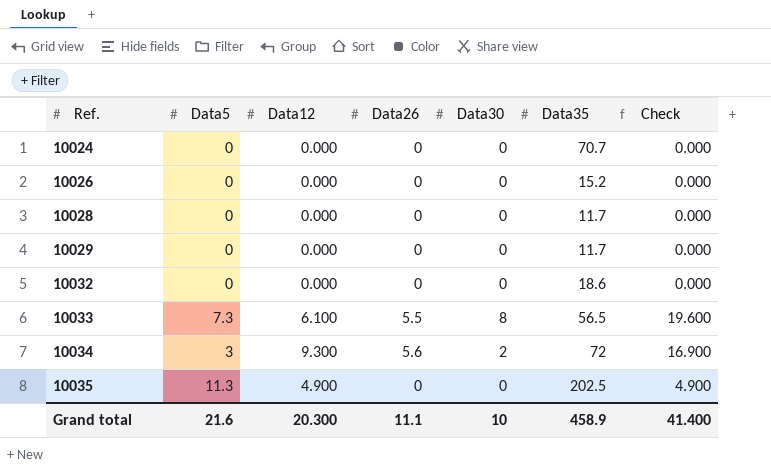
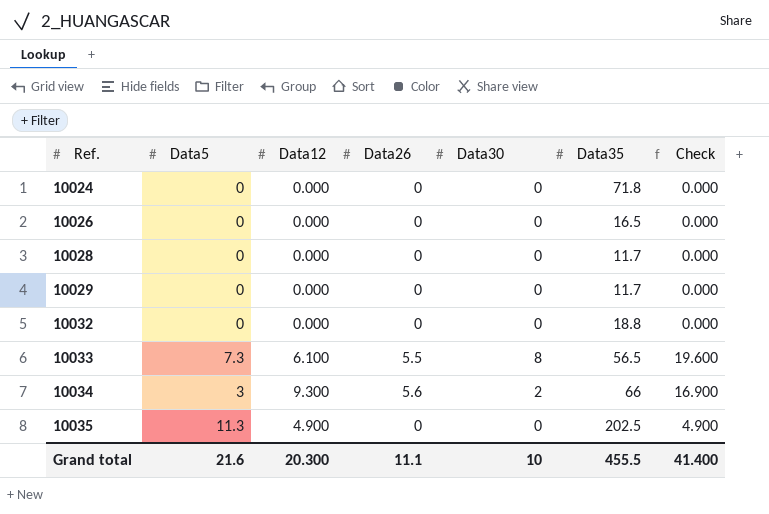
10024 | Data35: 70.7 -> 71.8
10026 | Data35: 15.2 -> 16.5
10032 | Data35: 18.6 -> 18.8
10034 | Data35: 72 -> 66
Grand total | Data35: 458.9 -> 455.5

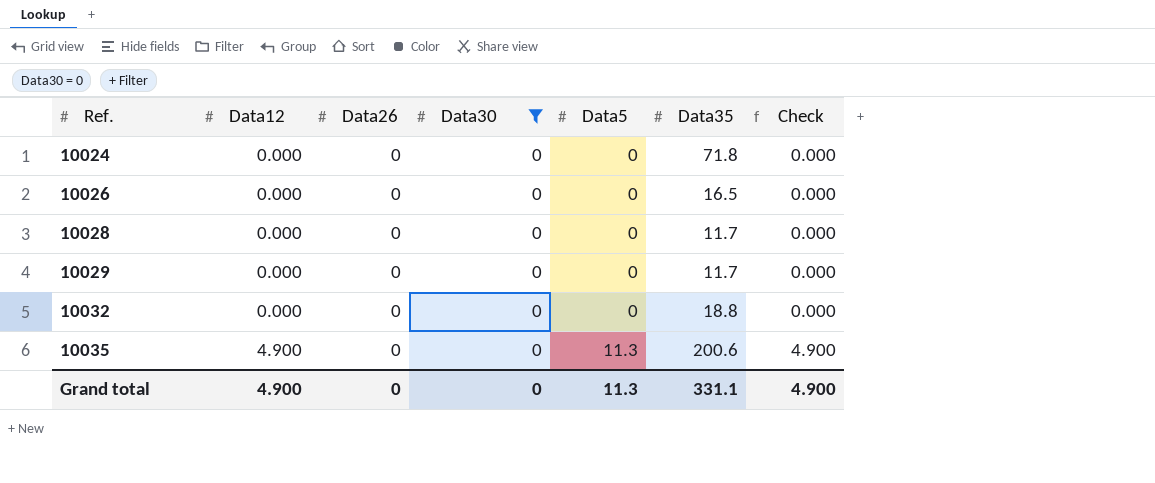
filter: none -> Data30 = 0
column Data5 | position: 2 -> 5
10035 | Data35: 202.5 -> 200.6
Grand total | Data12: 20.300 -> 4.900
Grand total | Data26: 11.1 -> 0
Grand total | Data30: 10 -> 0
Grand total | Data5: 21.6 -> 11.3
Grand total | Data35: 455.5 -> 331.1
Grand total | Check: 41.400 -> 4.900

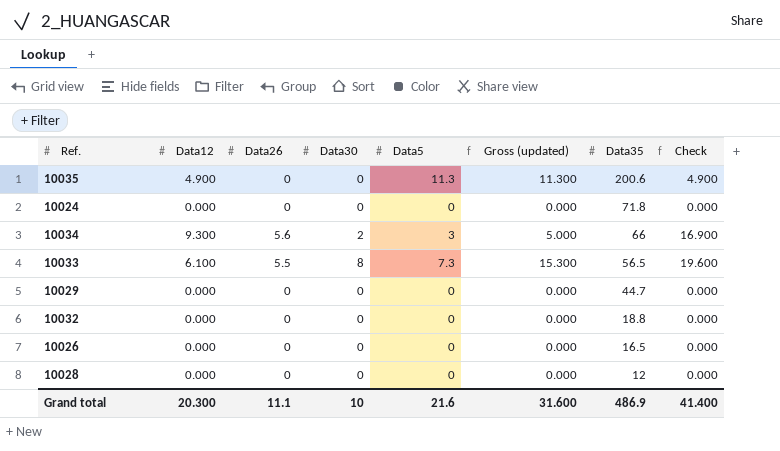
filter: Data30 = 0 -> none
row order: Ref. ascending -> Data35 descending
column Gross (updated) | formula: none -> [Data30] + [Data5]
10029 | Data35: 11.7 -> 44.7
10028 | Data35: 11.7 -> 12
Grand total | Data12: 4.900 -> 20.300
Grand total | Data26: 0 -> 11.1
Grand total | Data30: 0 -> 10
Grand total | Data5: 11.3 -> 21.6
Grand total | Data35: 331.1 -> 486.9
Grand total | Check: 4.900 -> 41.400

